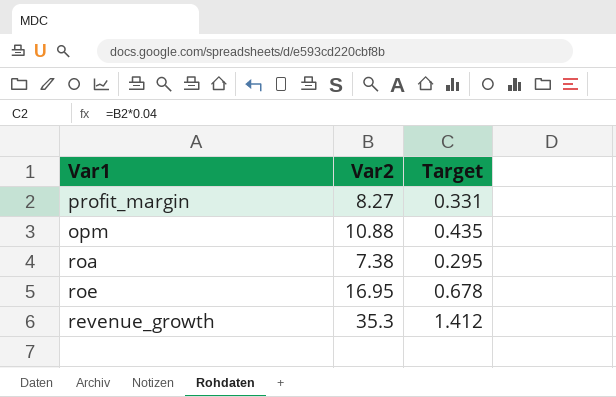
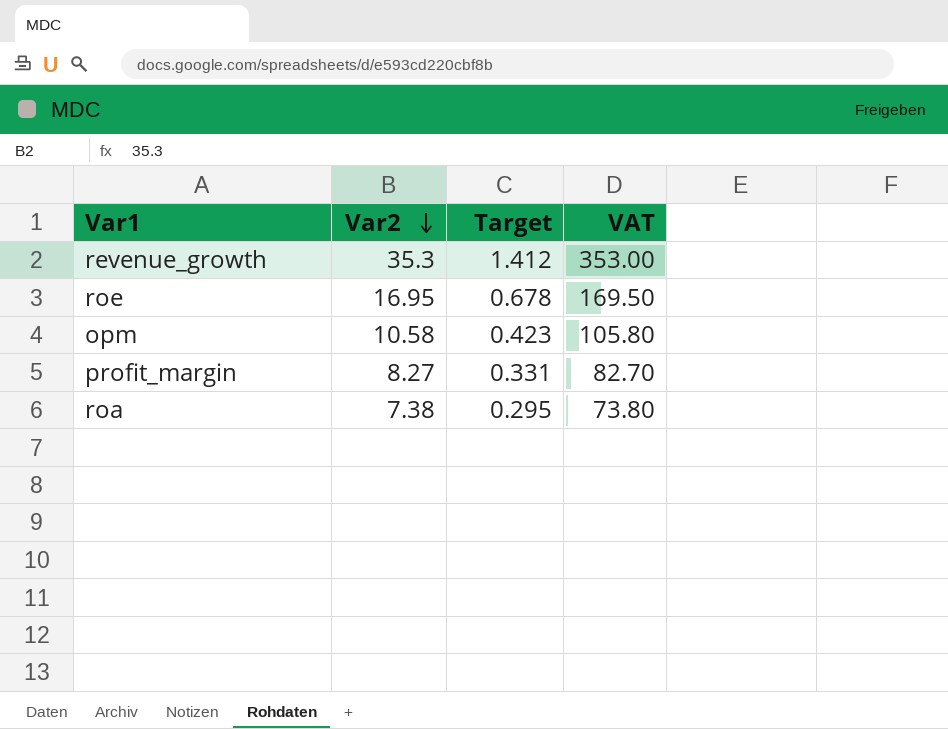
row order: none -> Var2 descending
column VAT | formula: none -> [Var2] * 10
opm | Var2: 10.88 -> 10.58
opm | Target: 0.435 -> 0.423

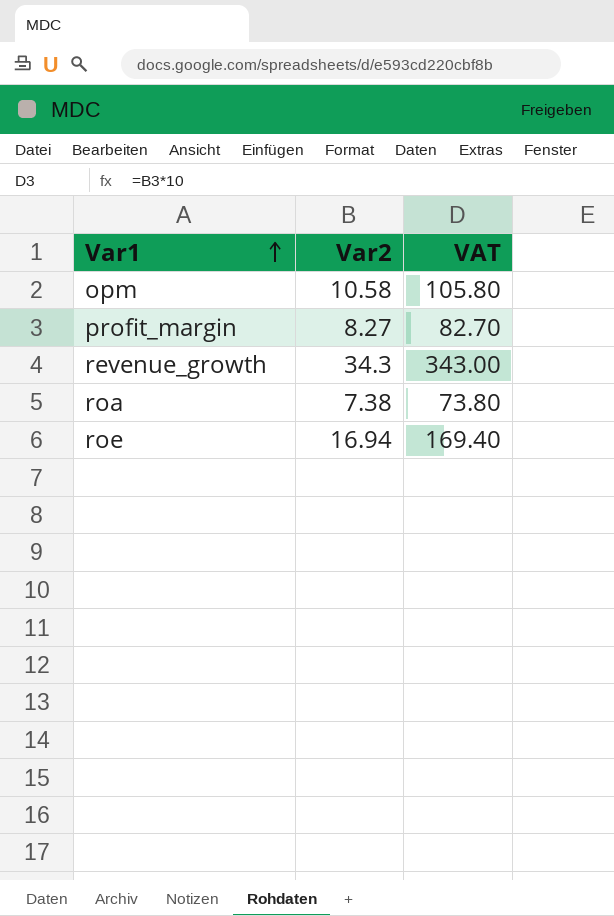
row order: Var2 descending -> Var1 ascending
column Target | formula: [Var2] * 0.04 -> none
revenue_growth | Var2: 35.3 -> 34.3
revenue_growth | VAT: 353.00 -> 343.00
roe | Var2: 16.95 -> 16.94
roe | VAT: 169.50 -> 169.40

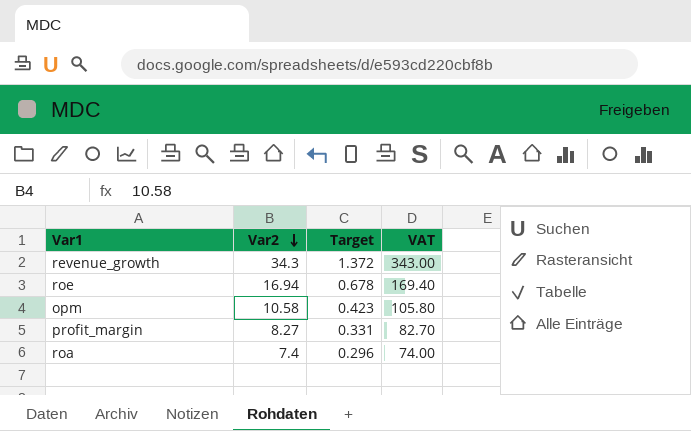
row order: Var1 ascending -> Var2 descending
column Target | formula: none -> [Var2] * 0.04
roa | Var2: 7.38 -> 7.4
roa | VAT: 73.80 -> 74.00

